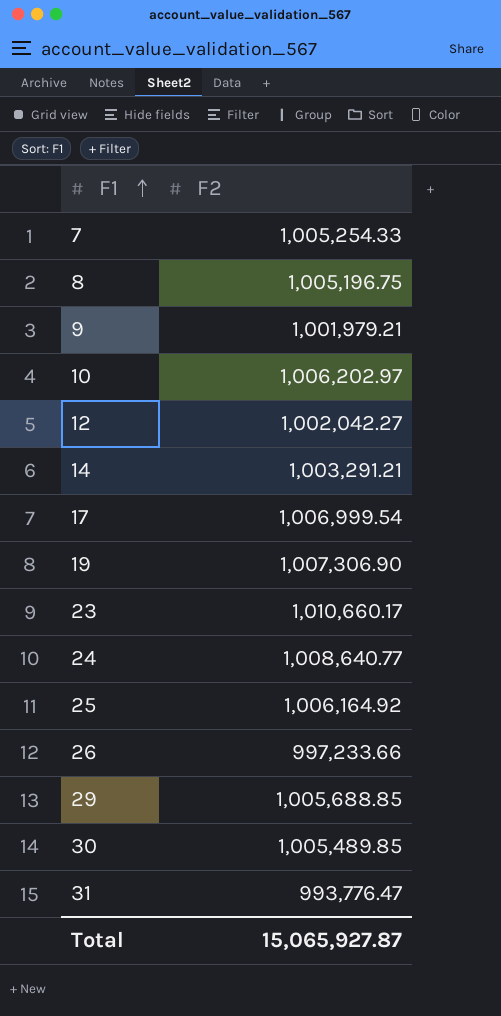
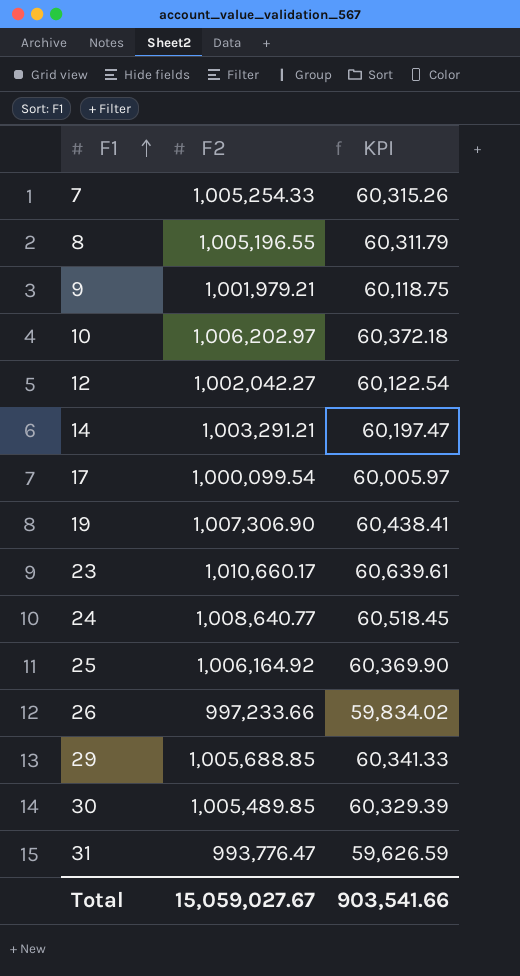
column KPI | formula: none -> [F2] * 0.06
8 | F2: 1,005,196.75 -> 1,005,196.55
17 | F2: 1,006,999.54 -> 1,000,099.54
Total | F2: 15,065,927.87 -> 15,059,027.67

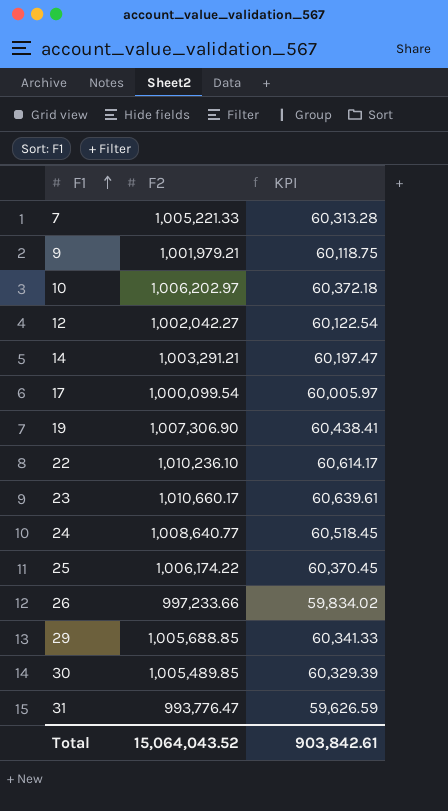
row 8: 1,005,196.55 | 60,311.79 -> none
7 | F2: 1,005,254.33 -> 1,005,221.33
7 | KPI: 60,315.26 -> 60,313.28
row 22: none -> 1,010,236.10 | 60,614.17
25 | F2: 1,006,164.92 -> 1,006,174.22
25 | KPI: 60,369.90 -> 60,370.45
Total | F2: 15,059,027.67 -> 15,064,043.52
Total | KPI: 903,541.66 -> 903,842.61

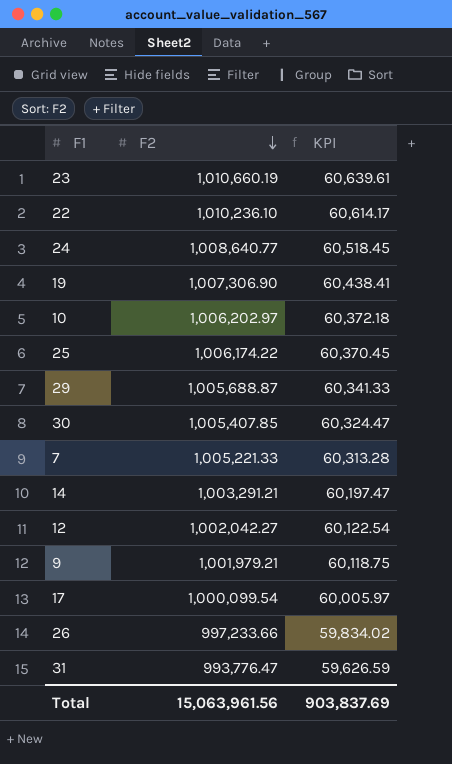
row order: F1 ascending -> F2 descending
23 | F2: 1,010,660.17 -> 1,010,660.19
29 | F2: 1,005,688.85 -> 1,005,688.87
30 | F2: 1,005,489.85 -> 1,005,407.85
30 | KPI: 60,329.39 -> 60,324.47
Total | F2: 15,064,043.52 -> 15,063,961.56
Total | KPI: 903,842.61 -> 903,837.69

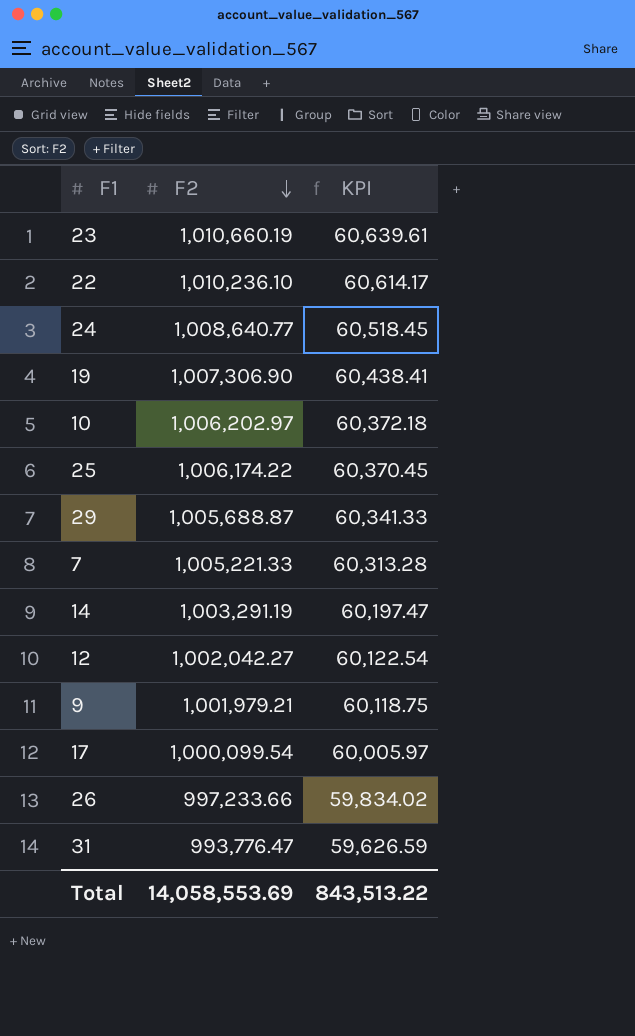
row 30: 1,005,407.85 | 60,324.47 -> none
14 | F2: 1,003,291.21 -> 1,003,291.19
Total | F2: 15,063,961.56 -> 14,058,553.69
Total | KPI: 903,837.69 -> 843,513.22

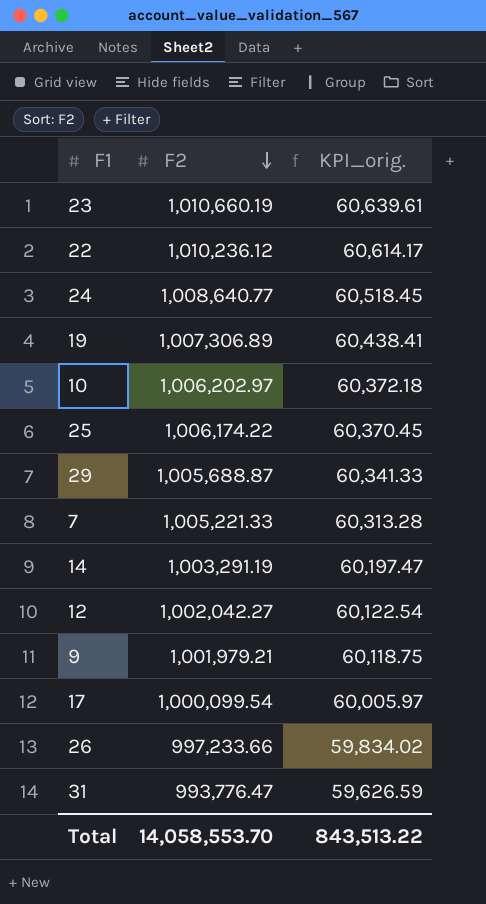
column name: KPI -> KPI_orig.
22 | F2: 1,010,236.10 -> 1,010,236.12
19 | F2: 1,007,306.90 -> 1,007,306.89
Total | F2: 14,058,553.69 -> 14,058,553.70

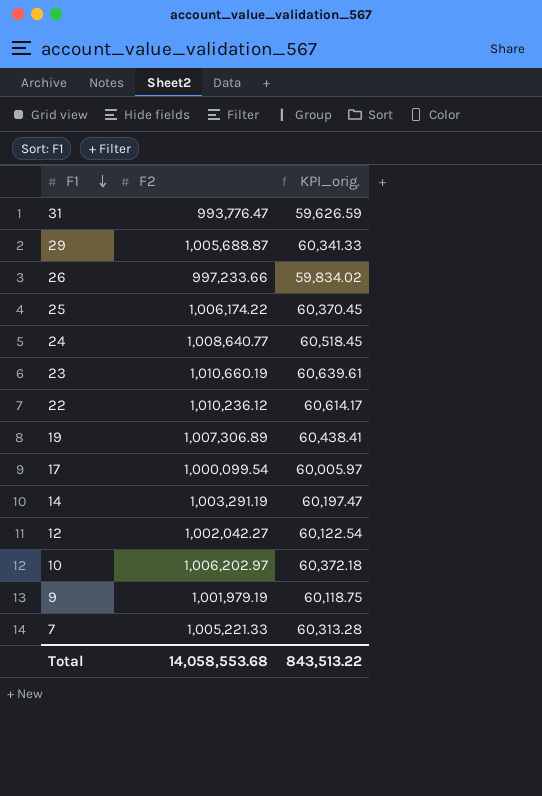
row order: F2 descending -> F1 descending
9 | F2: 1,001,979.21 -> 1,001,979.19
Total | F2: 14,058,553.70 -> 14,058,553.68

